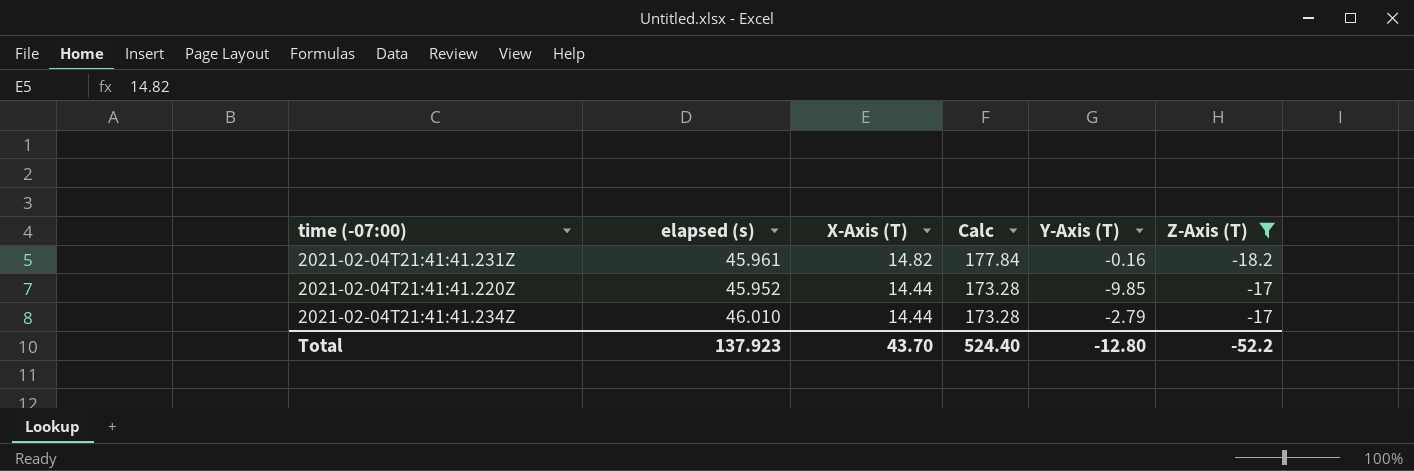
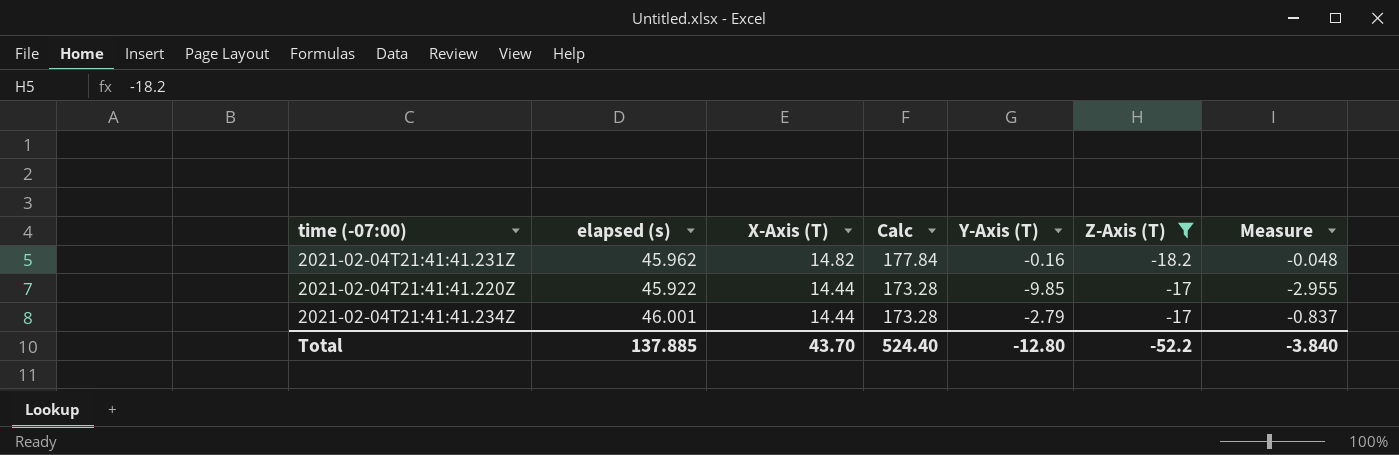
column Measure | formula: none -> [Y-Axis (T)] * 0.3
2021-02-04T21:41:41.231Z | elapsed (s): 45.961 -> 45.962
2021-02-04T21:41:41.220Z | elapsed (s): 45.952 -> 45.922
2021-02-04T21:41:41.234Z | elapsed (s): 46.010 -> 46.001
Total | elapsed (s): 137.923 -> 137.885

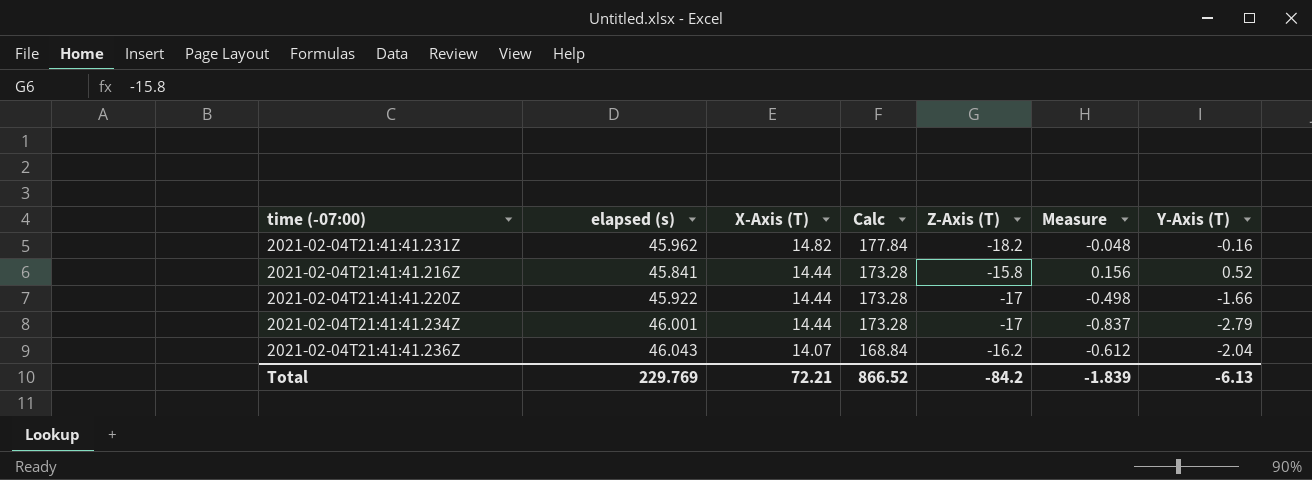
filter: Z-Axis (T) <= -17 -> none
column Y-Axis (T) | position: 5 -> 7
2021-02-04T21:41:41.220Z | Measure: -2.955 -> -0.498
2021-02-04T21:41:41.220Z | Y-Axis (T): -9.85 -> -1.66
Total | elapsed (s): 137.885 -> 229.769
Total | X-Axis (T): 43.70 -> 72.21
Total | Calc: 524.40 -> 866.52
Total | Z-Axis (T): -52.2 -> -84.2
Total | Measure: -3.840 -> -1.839
Total | Y-Axis (T): -12.80 -> -6.13

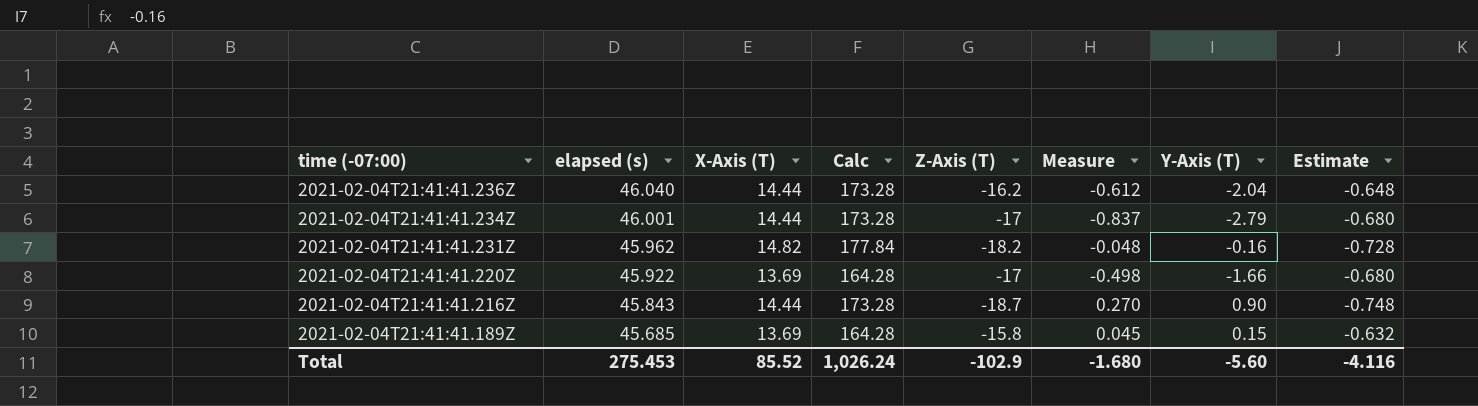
row order: X-Axis (T) descending -> time (-07:00) descending
column Estimate | formula: none -> [Z-Axis (T)] * 0.04
2021-02-04T21:41:41.236Z | elapsed (s): 46.043 -> 46.040
2021-02-04T21:41:41.236Z | X-Axis (T): 14.07 -> 14.44
2021-02-04T21:41:41.236Z | Calc: 168.84 -> 173.28
2021-02-04T21:41:41.220Z | X-Axis (T): 14.44 -> 13.69
2021-02-04T21:41:41.220Z | Calc: 173.28 -> 164.28
2021-02-04T21:41:41.216Z | elapsed (s): 45.841 -> 45.843
2021-02-04T21:41:41.216Z | Z-Axis (T): -15.8 -> -18.7
2021-02-04T21:41:41.216Z | Measure: 0.156 -> 0.270
2021-02-04T21:41:41.216Z | Y-Axis (T): 0.52 -> 0.90
row 2021-02-04T21:41:41.189Z: none -> 45.685 | 13.69 | 164.28 | -15.8 | 0.045 | 0.15 | -0.632
Total | elapsed (s): 229.769 -> 275.453
Total | X-Axis (T): 72.21 -> 85.52
Total | Calc: 866.52 -> 1,026.24
Total | Z-Axis (T): -84.2 -> -102.9
Total | Measure: -1.839 -> -1.680
Total | Y-Axis (T): -6.13 -> -5.60

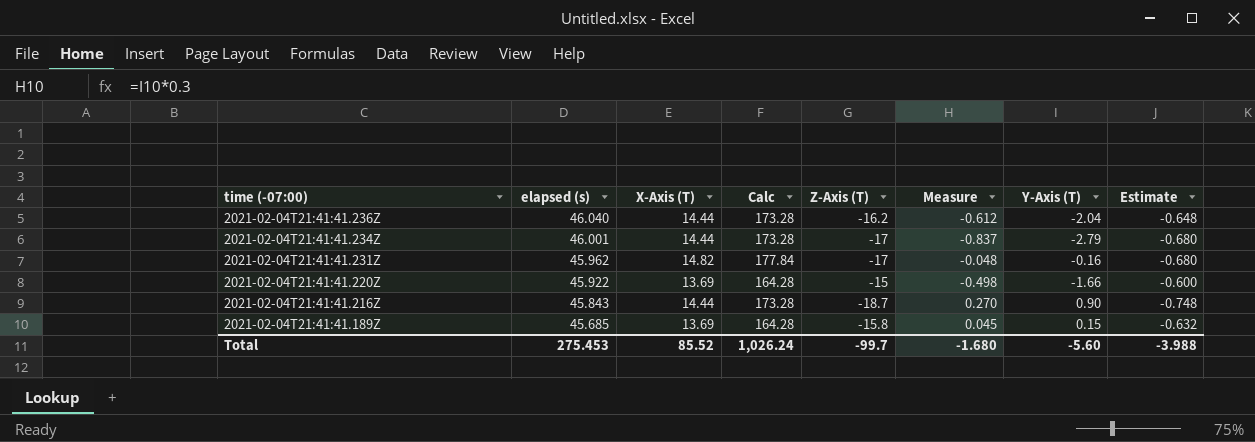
2021-02-04T21:41:41.231Z | Z-Axis (T): -18.2 -> -17
2021-02-04T21:41:41.231Z | Estimate: -0.728 -> -0.680
2021-02-04T21:41:41.220Z | Z-Axis (T): -17 -> -15
2021-02-04T21:41:41.220Z | Estimate: -0.680 -> -0.600
Total | Z-Axis (T): -102.9 -> -99.7
Total | Estimate: -4.116 -> -3.988

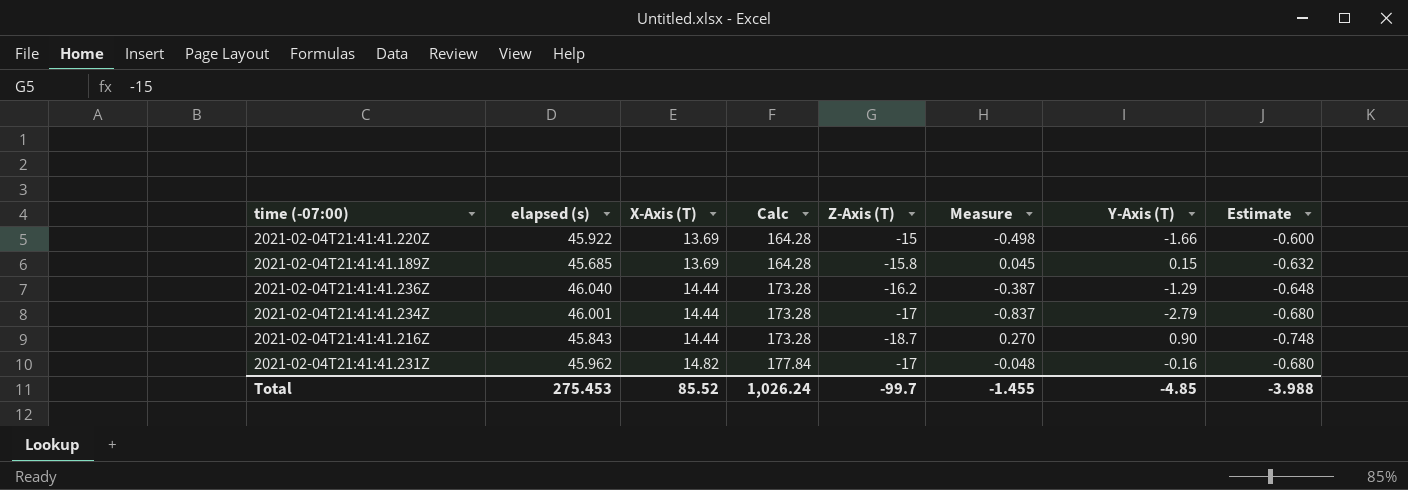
row order: time (-07:00) descending -> X-Axis (T) ascending
2021-02-04T21:41:41.236Z | Measure: -0.612 -> -0.387
2021-02-04T21:41:41.236Z | Y-Axis (T): -2.04 -> -1.29
Total | Measure: -1.680 -> -1.455
Total | Y-Axis (T): -5.60 -> -4.85

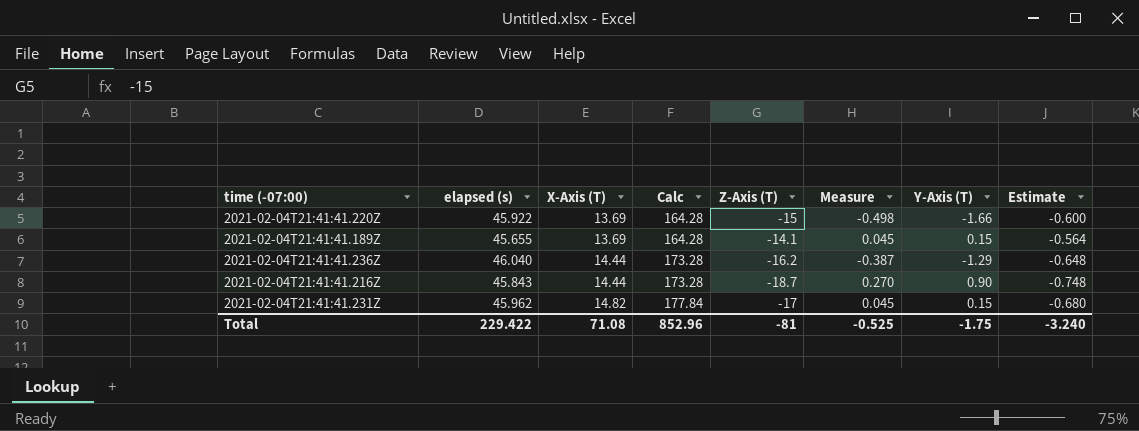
row 2021-02-04T21:41:41.234Z: 46.001 | 14.44 | 173.28 | -17 | -0.837 | -2.79 | -0.680 -> none
2021-02-04T21:41:41.189Z | elapsed (s): 45.685 -> 45.655
2021-02-04T21:41:41.189Z | Z-Axis (T): -15.8 -> -14.1
2021-02-04T21:41:41.189Z | Estimate: -0.632 -> -0.564
2021-02-04T21:41:41.231Z | Measure: -0.048 -> 0.045
2021-02-04T21:41:41.231Z | Y-Axis (T): -0.16 -> 0.15
Total | elapsed (s): 275.453 -> 229.422
Total | X-Axis (T): 85.52 -> 71.08
Total | Calc: 1,026.24 -> 852.96
Total | Z-Axis (T): -99.7 -> -81
Total | Measure: -1.455 -> -0.525
Total | Y-Axis (T): -4.85 -> -1.75
Total | Estimate: -3.988 -> -3.240

